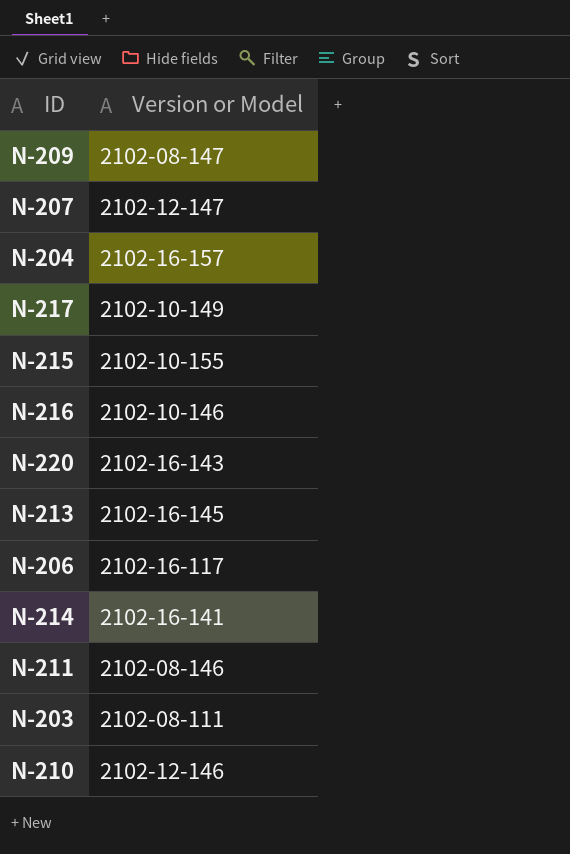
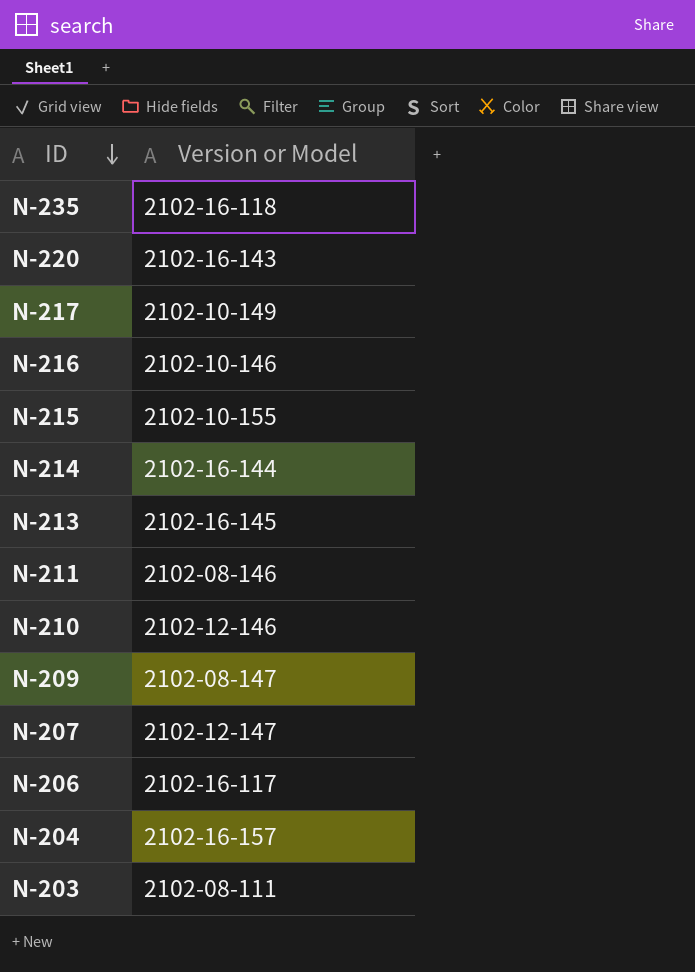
row order: none -> ID descending
row N-235: none -> 2102-16-118
N-214 | Version or Model: 2102-16-141 -> 2102-16-144

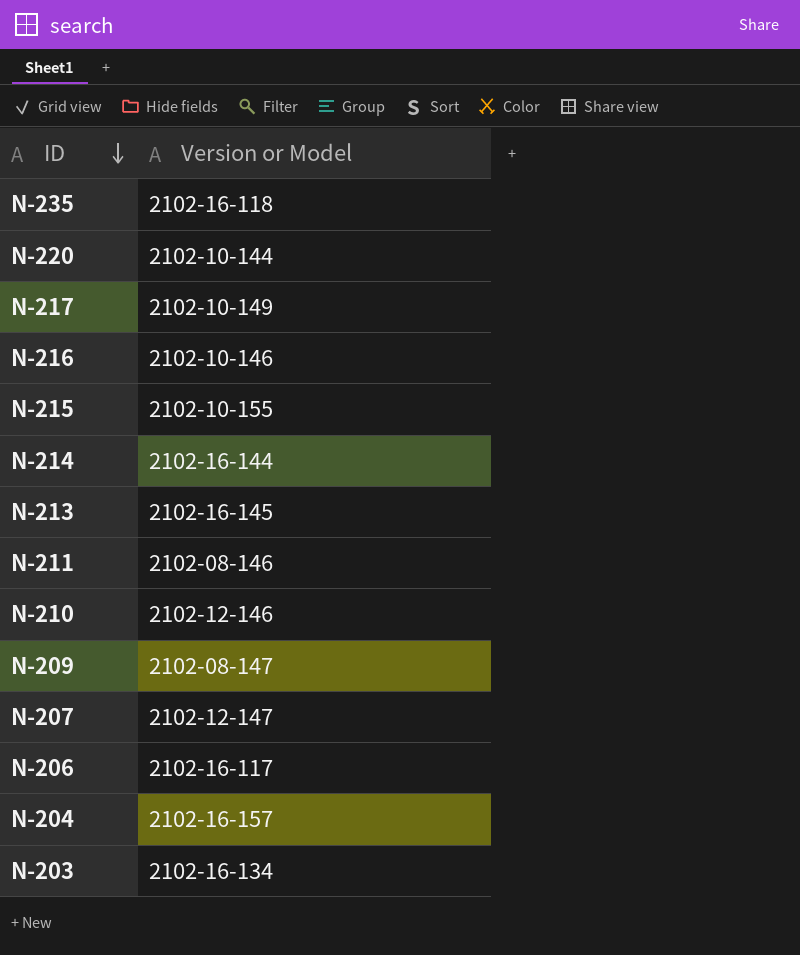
N-220 | Version or Model: 2102-16-143 -> 2102-10-144
N-203 | Version or Model: 2102-08-111 -> 2102-16-134

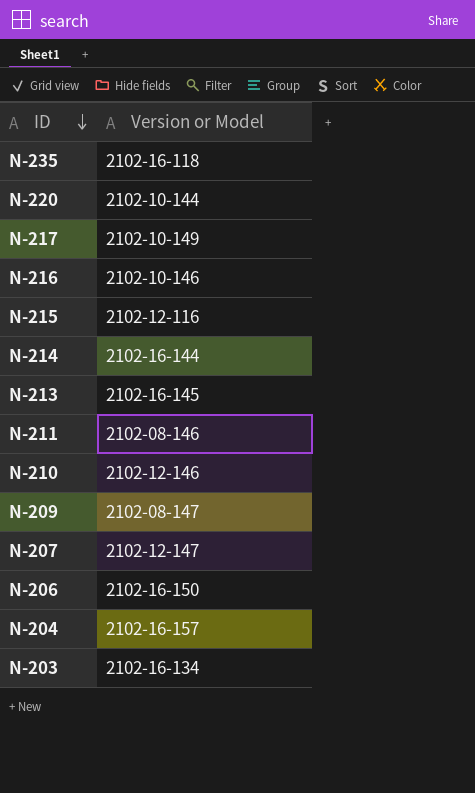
N-215 | Version or Model: 2102-10-155 -> 2102-12-116
N-206 | Version or Model: 2102-16-117 -> 2102-16-150

